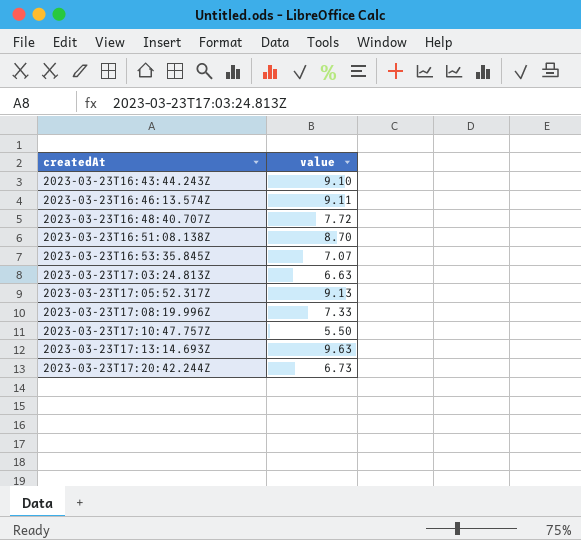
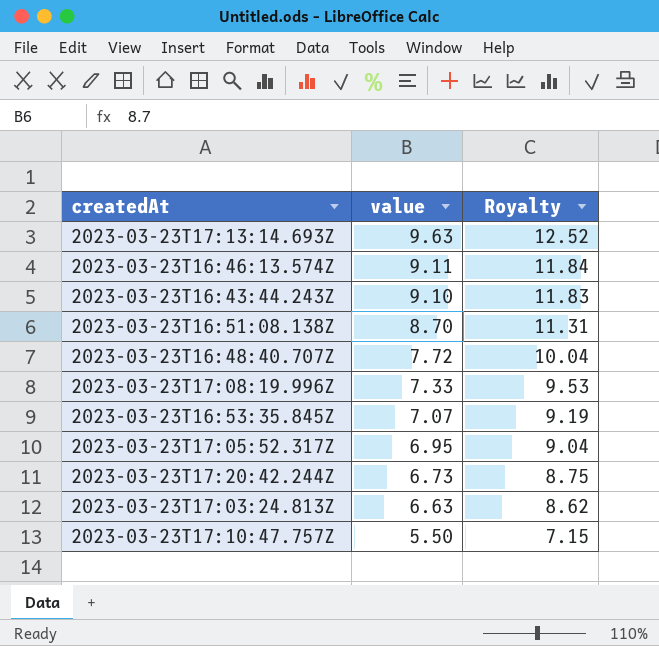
row order: createdAt ascending -> value descending
column Royalty | formula: none -> [value] * 1.3
2023-03-23T17:05:52.317Z | value: 9.13 -> 6.95

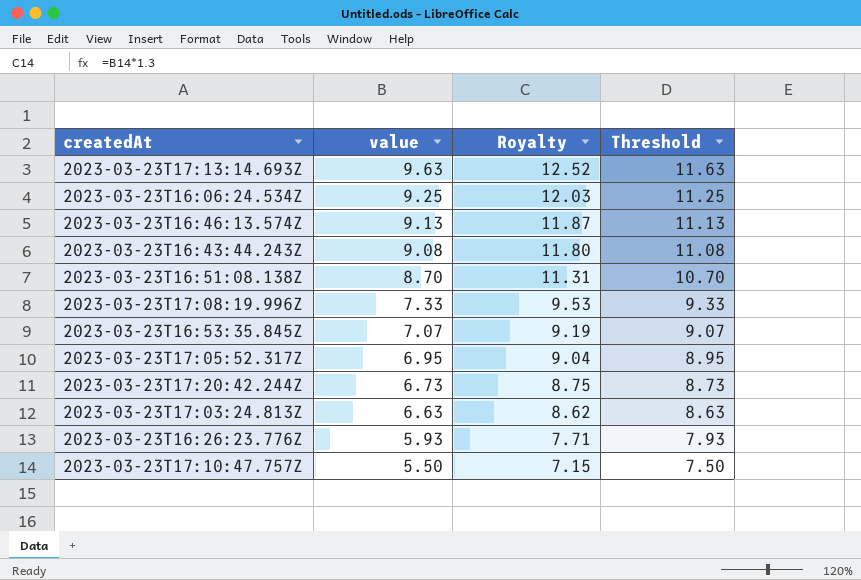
column Threshold | formula: none -> [value] + 2
row 2023-03-23T16:48:40.707Z: 7.72 | 10.04 -> none
row 2023-03-23T16:06:24.534Z: none -> 9.25 | 12.03 | 11.25
2023-03-23T16:46:13.574Z | value: 9.11 -> 9.13
2023-03-23T16:46:13.574Z | Royalty: 11.84 -> 11.87
2023-03-23T16:43:44.243Z | value: 9.10 -> 9.08
2023-03-23T16:43:44.243Z | Royalty: 11.83 -> 11.80
row 2023-03-23T16:26:23.776Z: none -> 5.93 | 7.71 | 7.93

